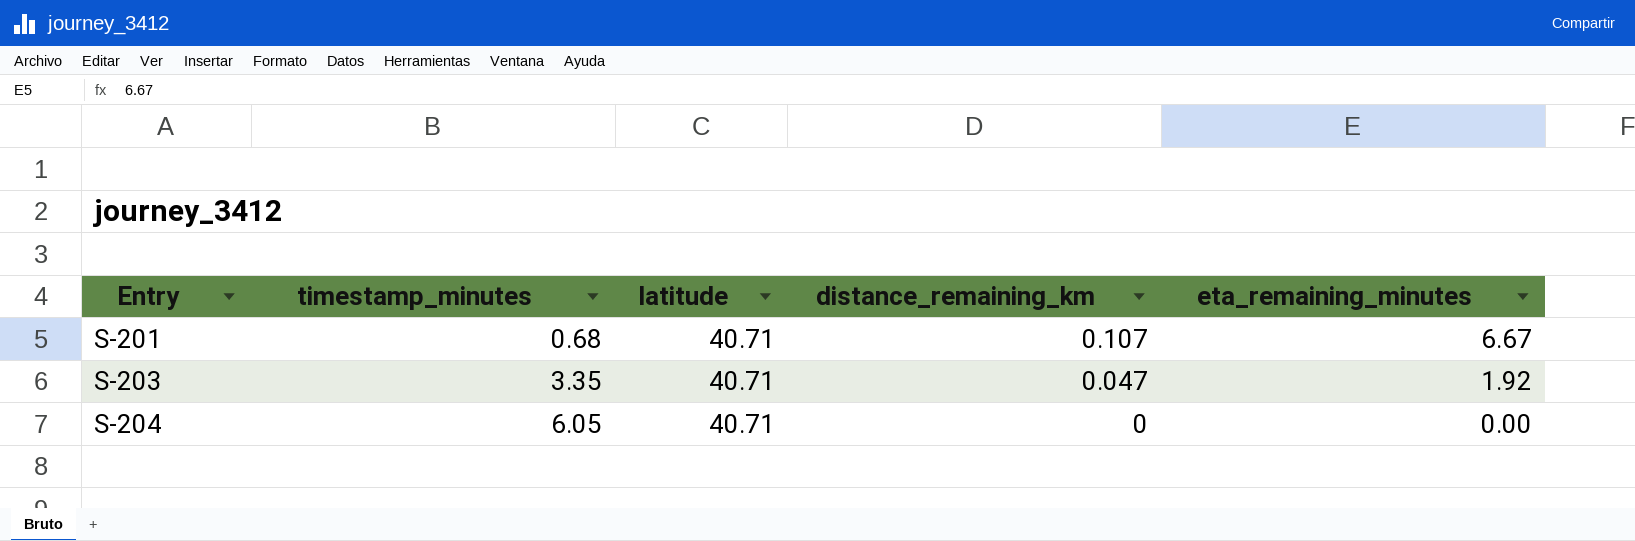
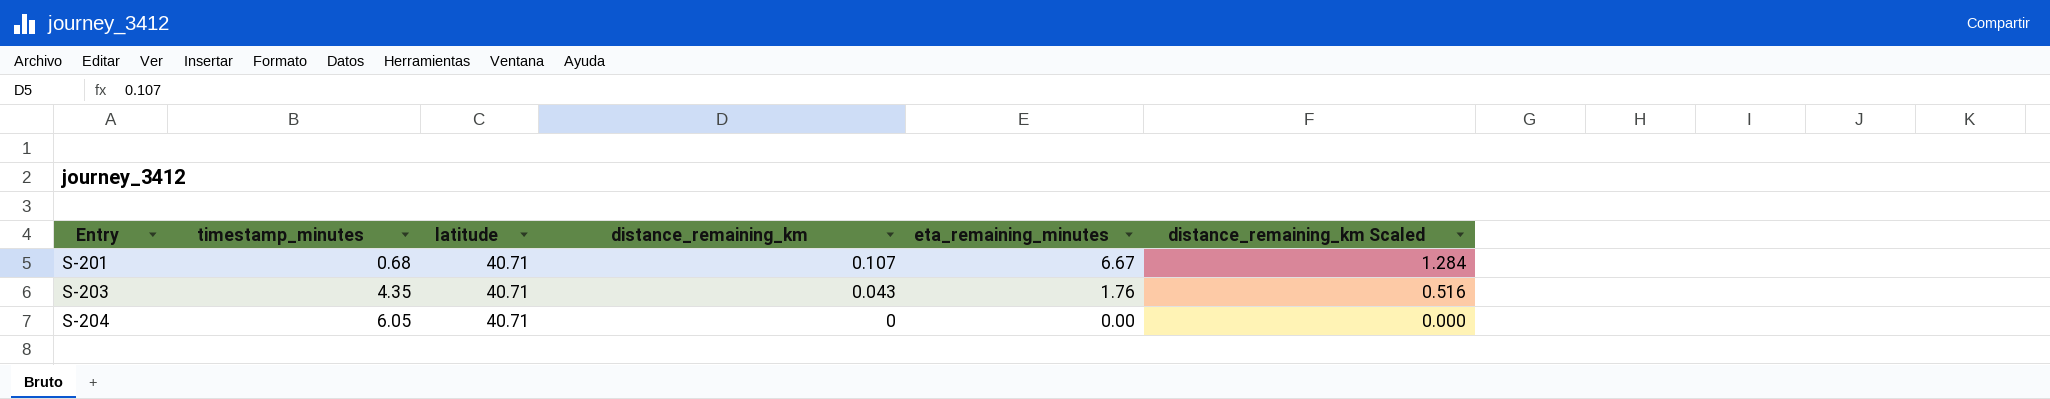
column distance_remaining_km Scaled | formula: none -> [distance_remaining_km] * 12
S-203 | timestamp_minutes: 3.35 -> 4.35
S-203 | distance_remaining_km: 0.047 -> 0.043
S-203 | eta_remaining_minutes: 1.92 -> 1.76

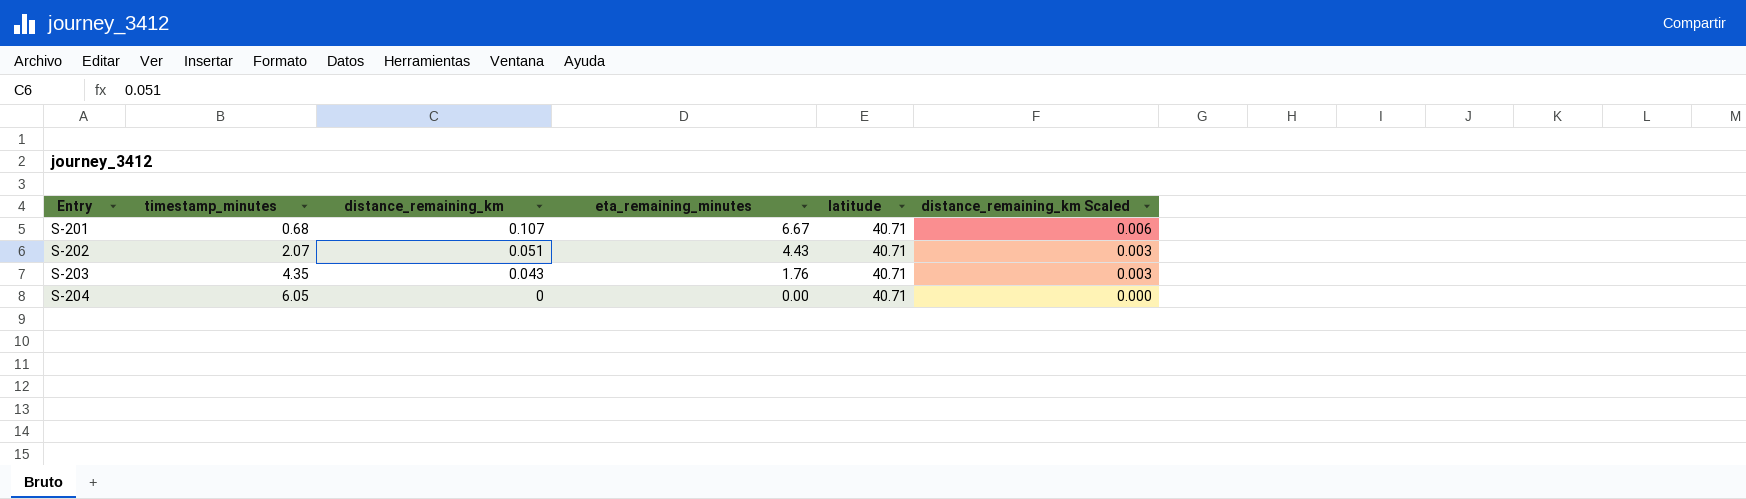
column latitude | position: 3 -> 5
column distance_remaining_km Scaled | formula: [distance_remaining_km] * 12 -> [distance_remaining_km] * 0.06
row S-202: none -> 2.07 | 0.051 | 4.43 | 40.71 | 0.003

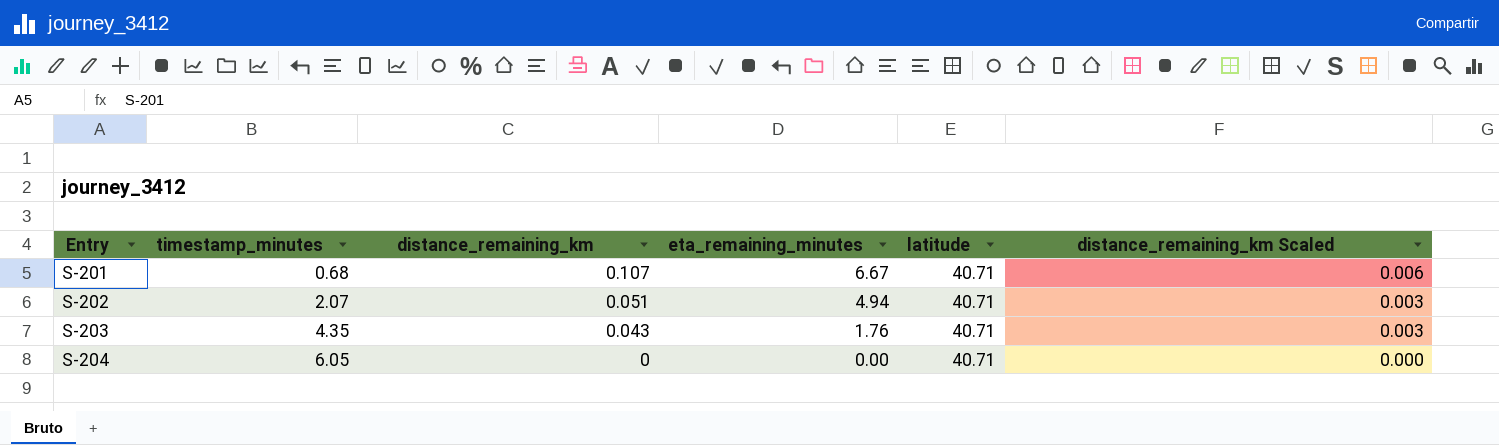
S-202 | eta_remaining_minutes: 4.43 -> 4.94

